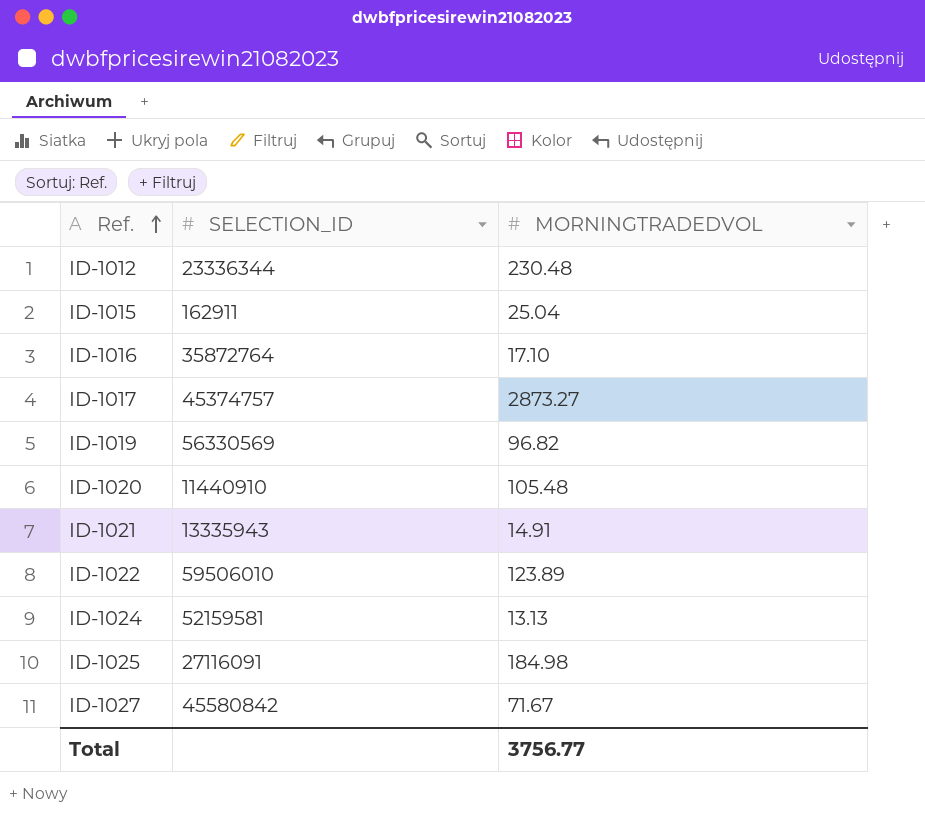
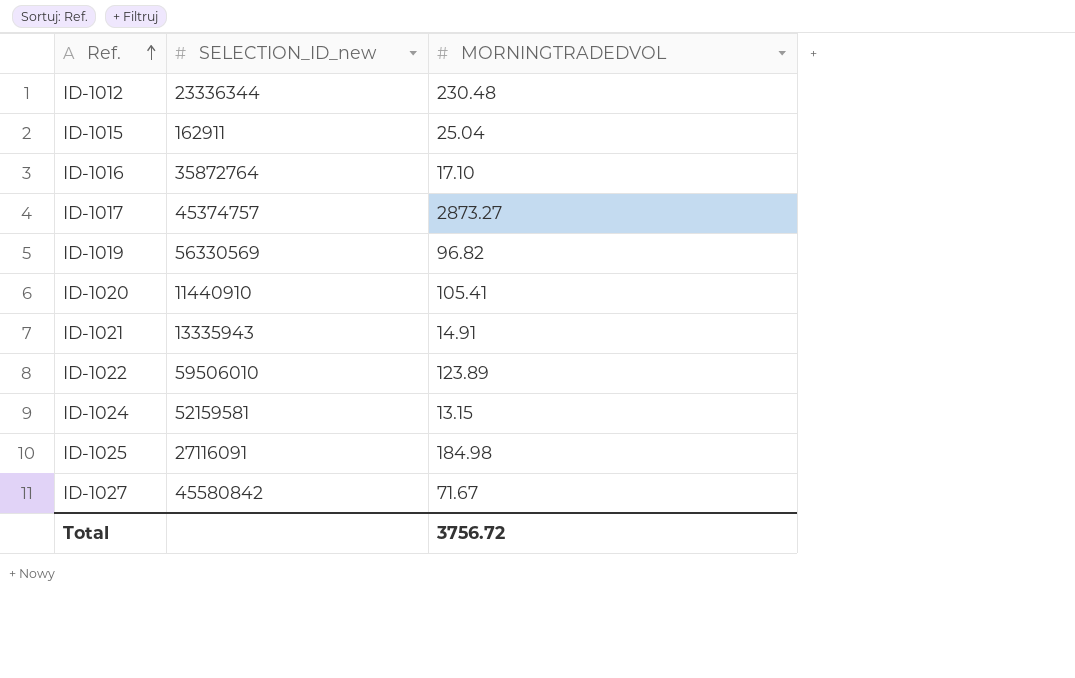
column name: SELECTION_ID -> SELECTION_ID_new
ID-1020 | MORNINGTRADEDVOL: 105.48 -> 105.41
ID-1024 | MORNINGTRADEDVOL: 13.13 -> 13.15
Total | MORNINGTRADEDVOL: 3756.77 -> 3756.72

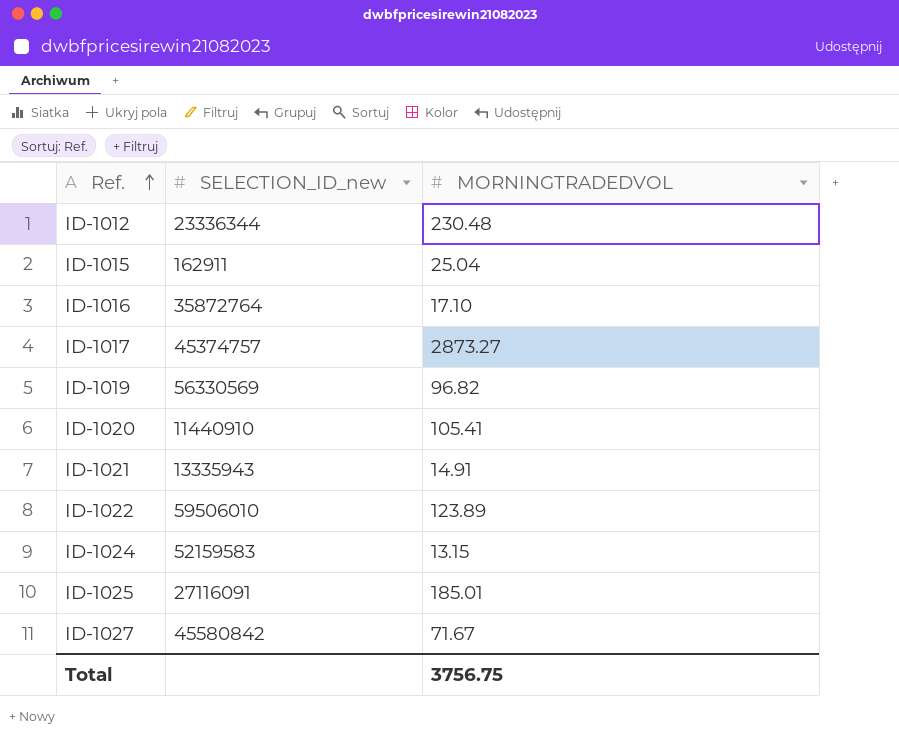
ID-1024 | SELECTION_ID_new: 52159581 -> 52159583
ID-1025 | MORNINGTRADEDVOL: 184.98 -> 185.01
Total | MORNINGTRADEDVOL: 3756.72 -> 3756.75

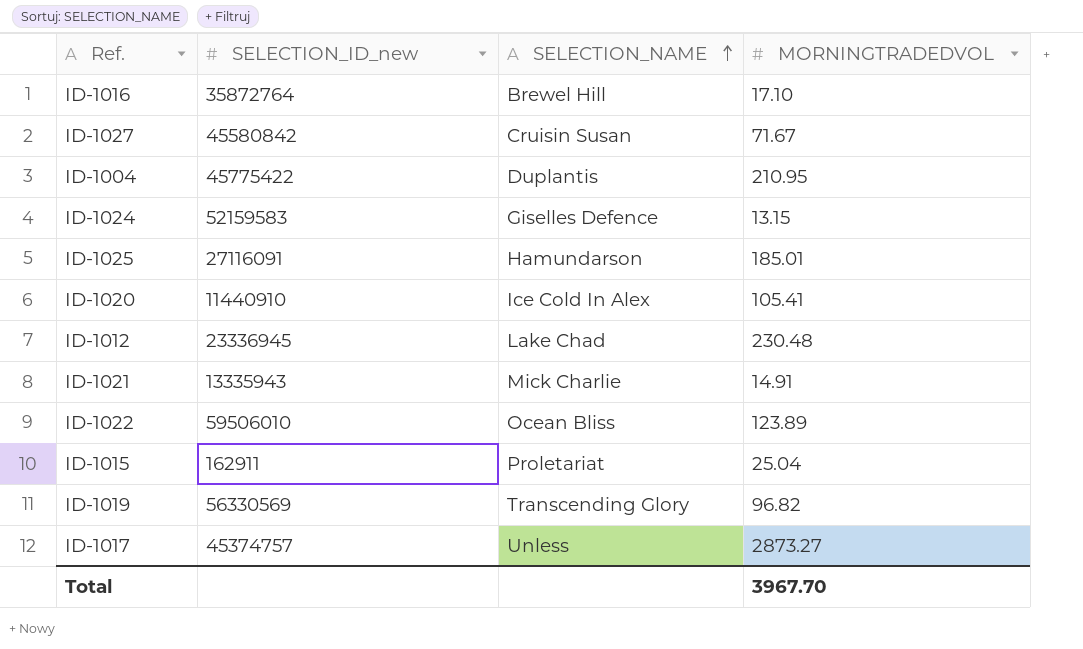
row order: Ref. ascending -> SELECTION_NAME ascending
column SELECTION_NAME | position: none -> 3
row ID-1004: none -> 45775422 | Duplantis | 210.95
ID-1012 | SELECTION_ID_new: 23336344 -> 23336945
Total | MORNINGTRADEDVOL: 3756.75 -> 3967.70

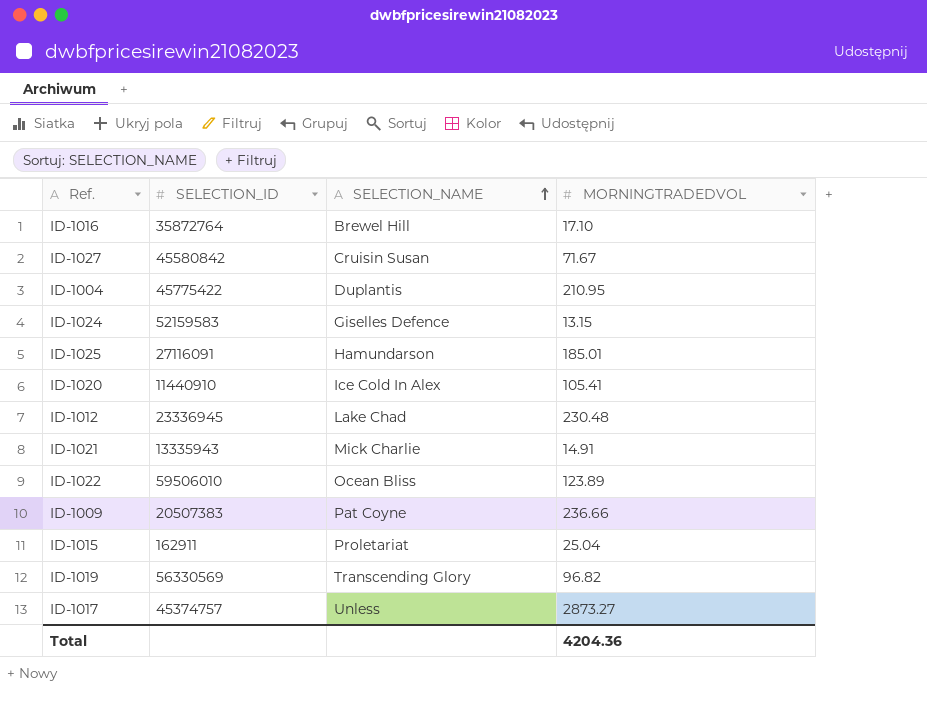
column name: SELECTION_ID_new -> SELECTION_ID
row ID-1009: none -> 20507383 | Pat Coyne | 236.66
Total | MORNINGTRADEDVOL: 3967.70 -> 4204.36

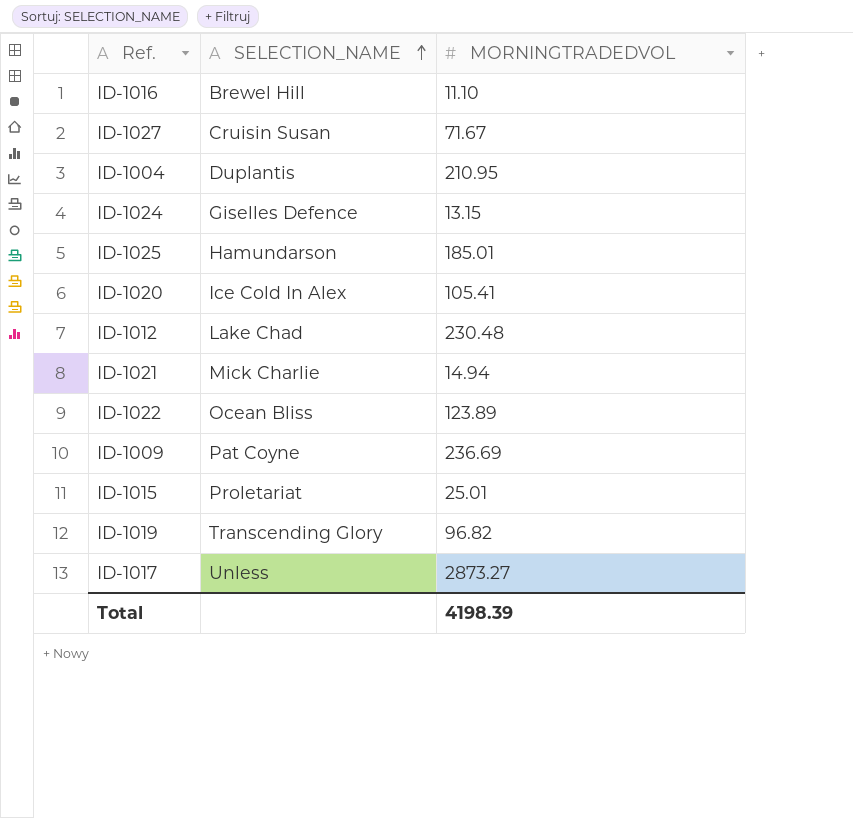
column SELECTION_ID | position: 2 -> none
ID-1016 | MORNINGTRADEDVOL: 17.10 -> 11.10
ID-1021 | MORNINGTRADEDVOL: 14.91 -> 14.94
ID-1009 | MORNINGTRADEDVOL: 236.66 -> 236.69
ID-1015 | MORNINGTRADEDVOL: 25.04 -> 25.01
Total | MORNINGTRADEDVOL: 4204.36 -> 4198.39

